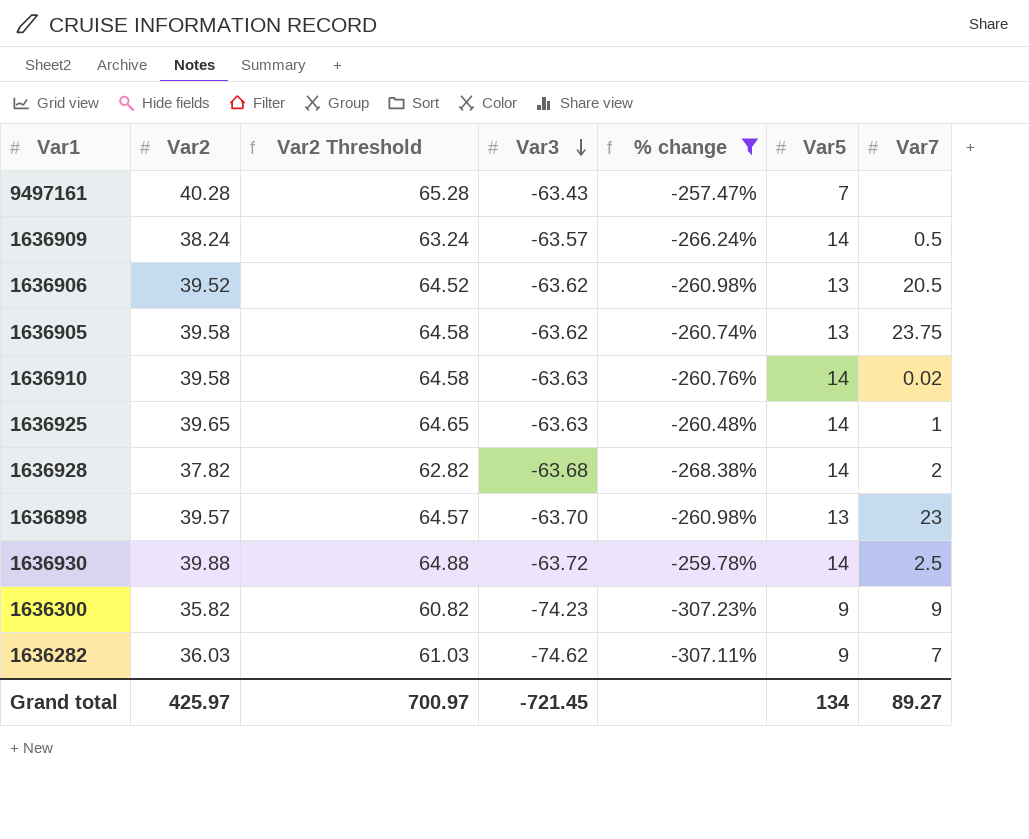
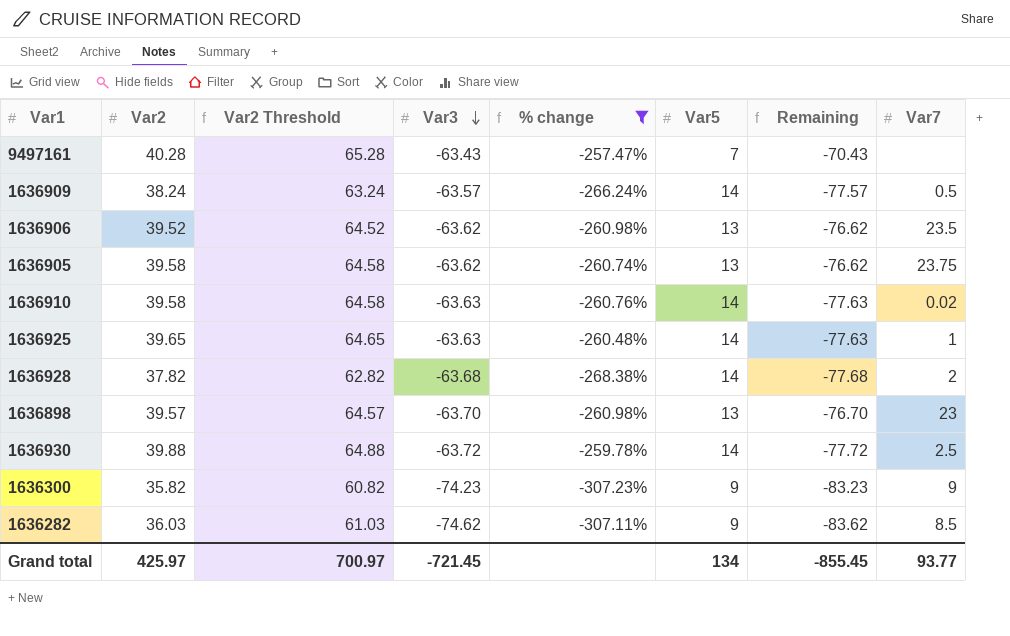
column Remaining | formula: none -> [Var3] - [Var5]
1636906 | Var7: 20.5 -> 23.5
1636282 | Var7: 7 -> 8.5
Grand total | Var7: 89.27 -> 93.77

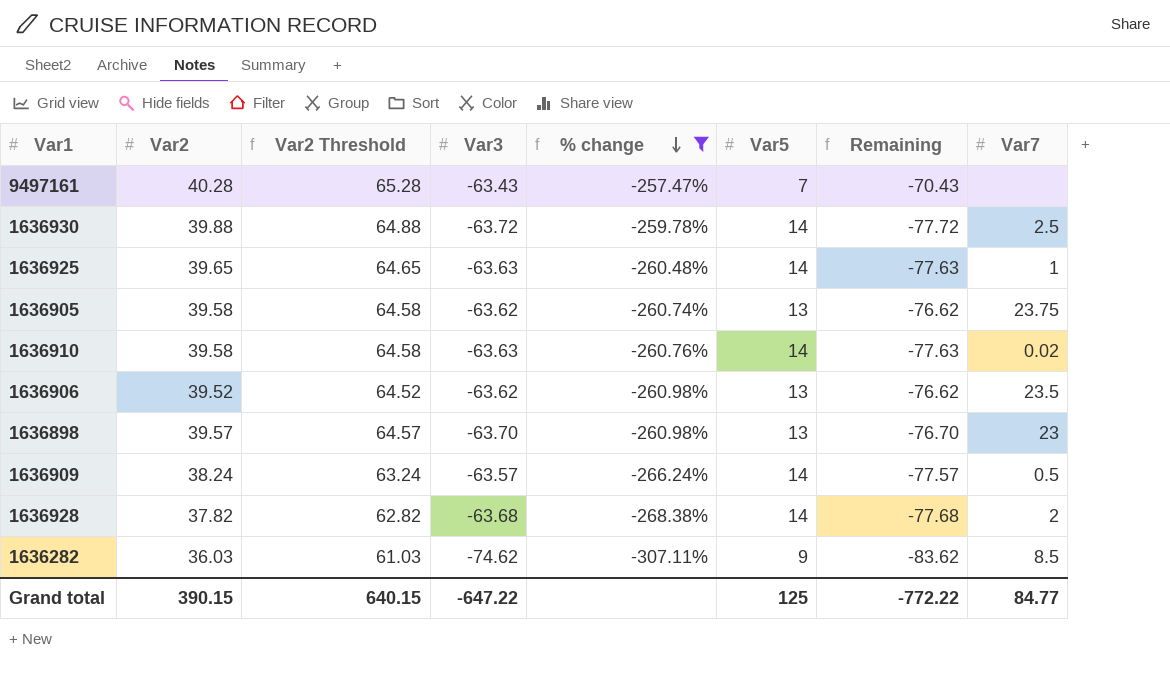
row order: Var3 descending -> % change descending
row 1636300: 35.82 | 60.82 | -74.23 | -307.23% | 9 | -83.23 | 9 -> none
Grand total | Var2: 425.97 -> 390.15
Grand total | Var2 Threshold: 700.97 -> 640.15
Grand total | Var3: -721.45 -> -647.22
Grand total | Var5: 134 -> 125
Grand total | Remaining: -855.45 -> -772.22
Grand total | Var7: 93.77 -> 84.77

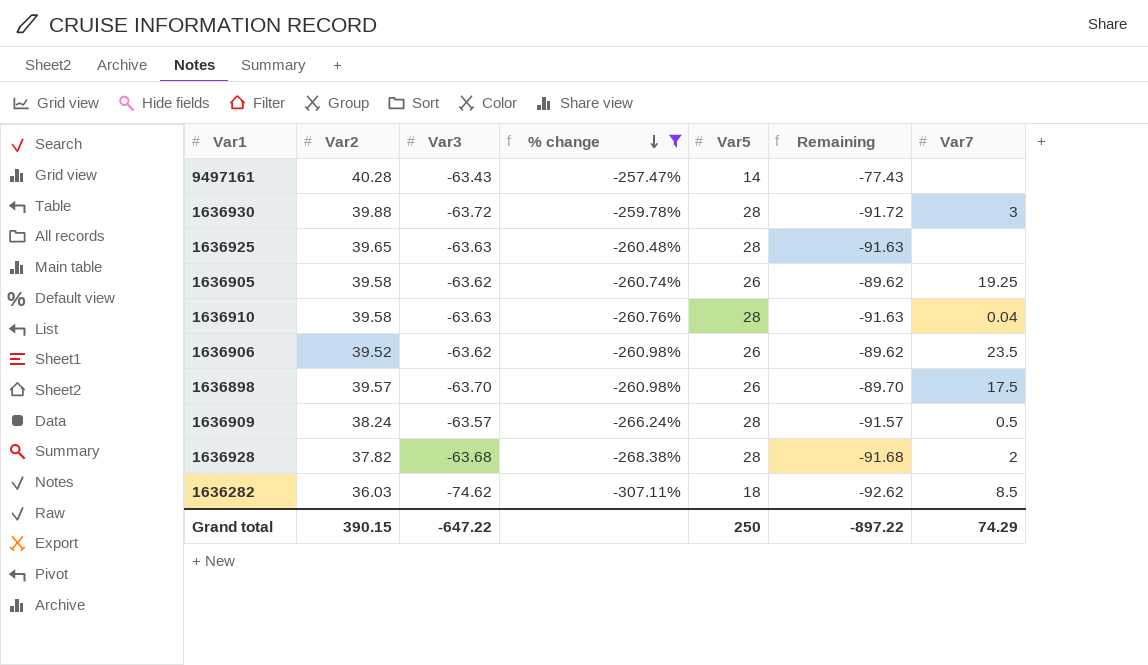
column Var2 Threshold | formula: [Var2] + 25 -> none
9497161 | Var5: 7 -> 14
9497161 | Remaining: -70.43 -> -77.43
1636930 | Var5: 14 -> 28
1636930 | Remaining: -77.72 -> -91.72
1636930 | Var7: 2.5 -> 3
1636925 | Var5: 14 -> 28
1636925 | Remaining: -77.63 -> -91.63
1636925 | Var7: 1 -> none
1636905 | Var5: 13 -> 26
1636905 | Remaining: -76.62 -> -89.62
1636905 | Var7: 23.75 -> 19.25
1636910 | Var5: 14 -> 28
1636910 | Remaining: -77.63 -> -91.63
1636910 | Var7: 0.02 -> 0.04
1636906 | Var5: 13 -> 26
1636906 | Remaining: -76.62 -> -89.62
1636898 | Var5: 13 -> 26
1636898 | Remaining: -76.70 -> -89.70
1636898 | Var7: 23 -> 17.5
1636909 | Var5: 14 -> 28
1636909 | Remaining: -77.57 -> -91.57
1636928 | Var5: 14 -> 28
1636928 | Remaining: -77.68 -> -91.68
1636282 | Var5: 9 -> 18
1636282 | Remaining: -83.62 -> -92.62
Grand total | Var5: 125 -> 250
Grand total | Remaining: -772.22 -> -897.22
Grand total | Var7: 84.77 -> 74.29

